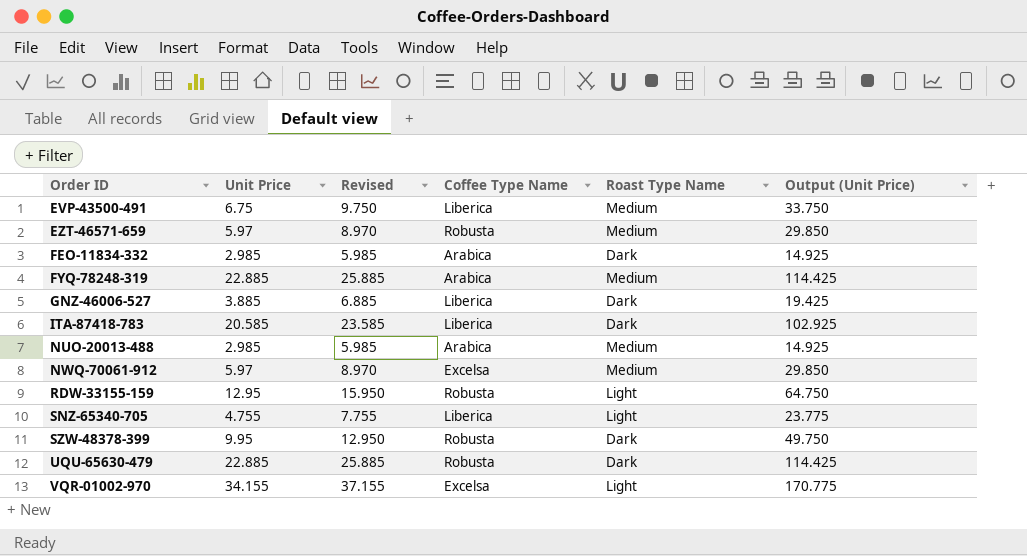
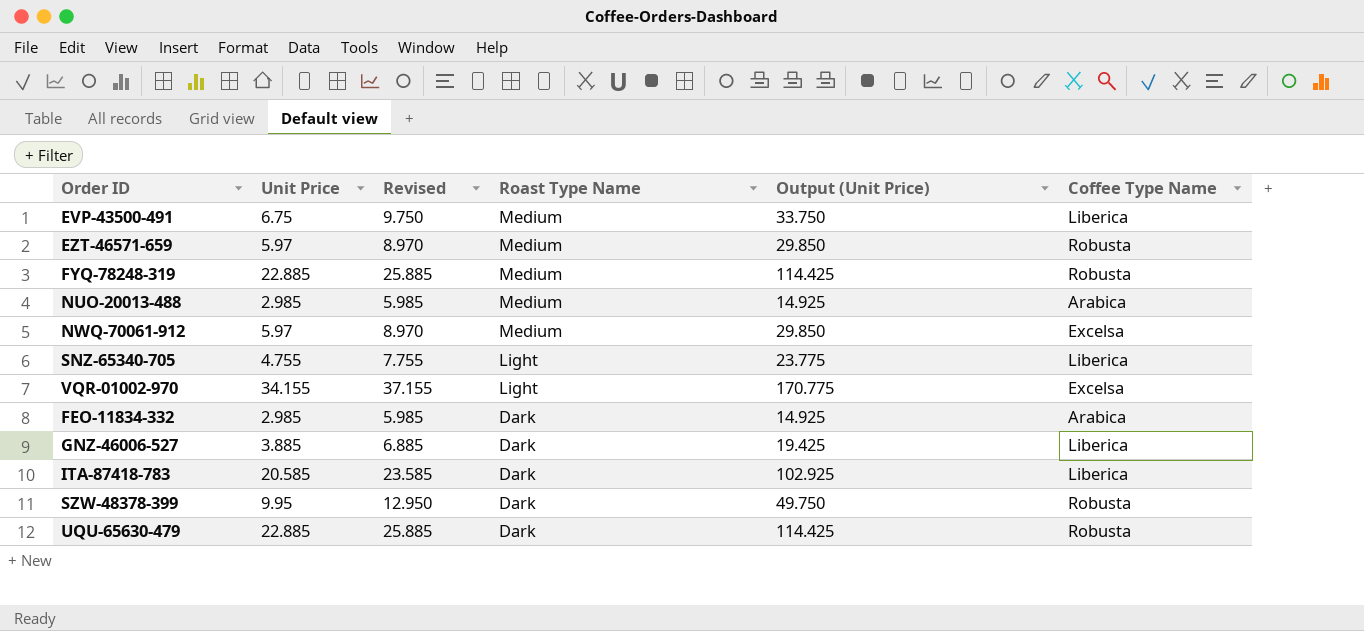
row order: Order ID ascending -> Roast Type Name descending
column Coffee Type Name | position: 4 -> 6
row RDW-33155-159: 12.95 | 15.950 | Robusta | Light | 64.750 -> none
FYQ-78248-319 | Coffee Type Name: Arabica -> Robusta

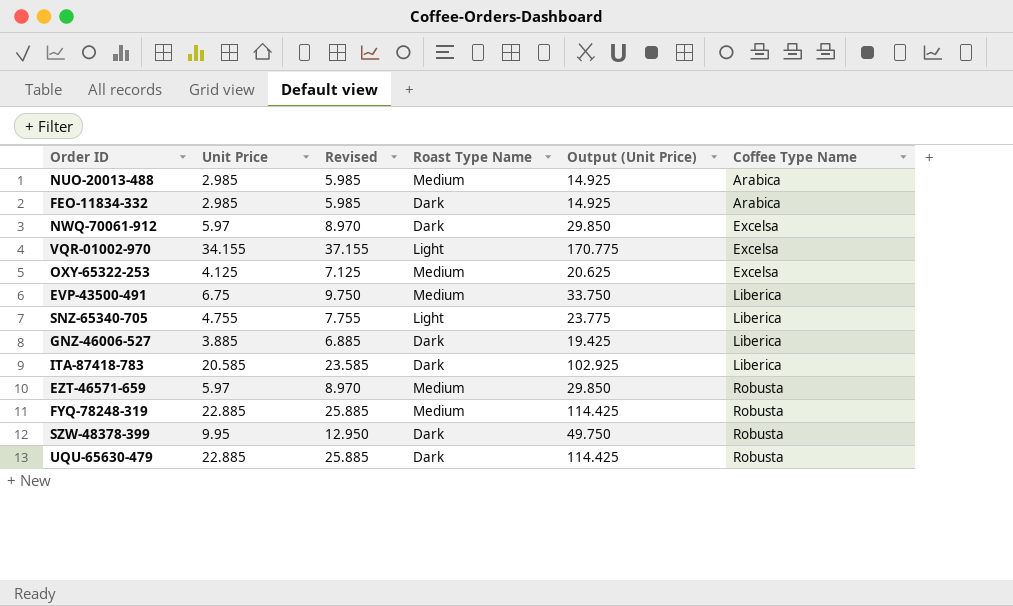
row order: Roast Type Name descending -> Coffee Type Name ascending
NWQ-70061-912 | Roast Type Name: Medium -> Dark
row OXY-65322-253: none -> 4.125 | 7.125 | Medium | 20.625 | Excelsa

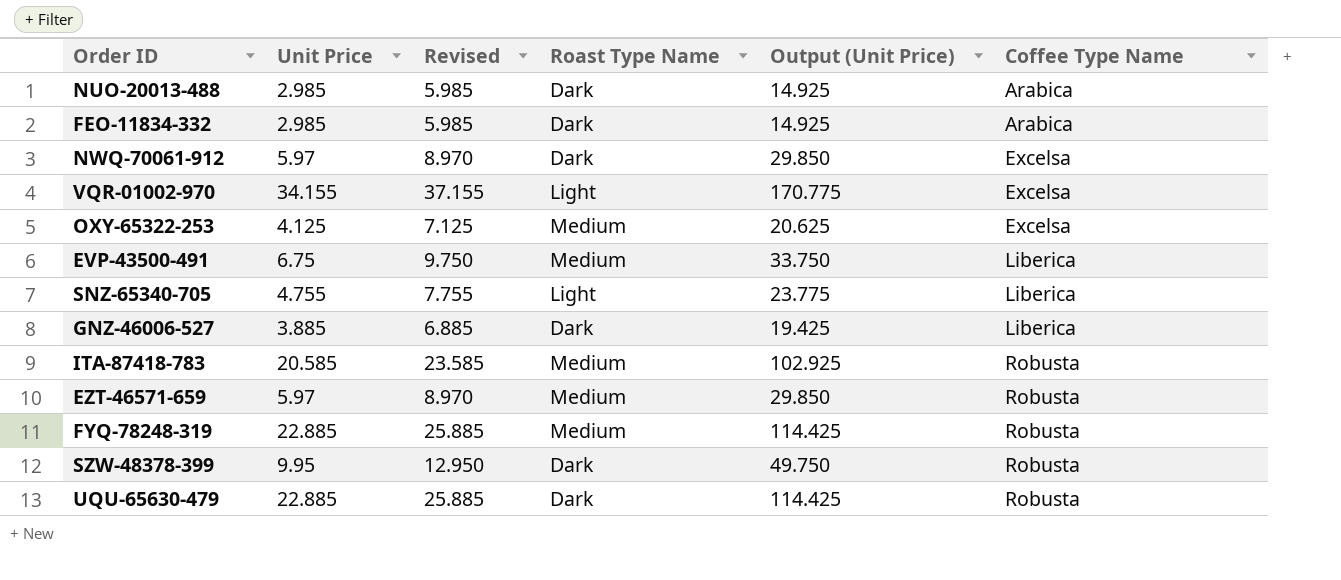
NUO-20013-488 | Roast Type Name: Medium -> Dark
ITA-87418-783 | Roast Type Name: Dark -> Medium
ITA-87418-783 | Coffee Type Name: Liberica -> Robusta

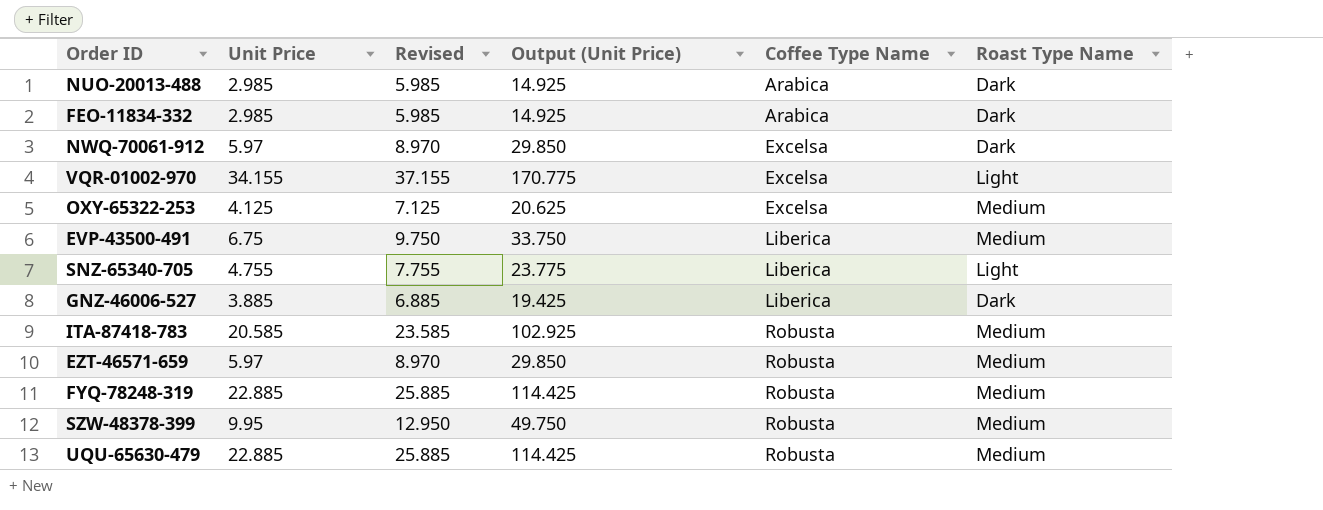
column Roast Type Name | position: 4 -> 6
SZW-48378-399 | Roast Type Name: Dark -> Medium
UQU-65630-479 | Roast Type Name: Dark -> Medium

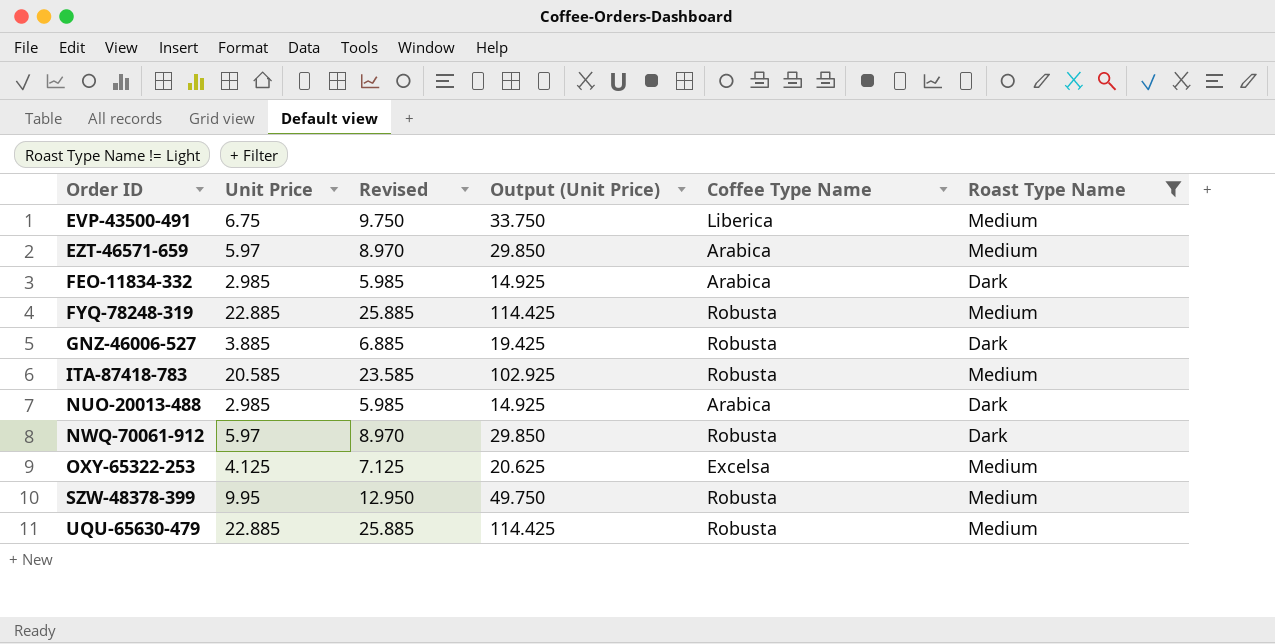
filter: none -> Roast Type Name != Light
row order: Coffee Type Name ascending -> Order ID ascending
EZT-46571-659 | Coffee Type Name: Robusta -> Arabica
GNZ-46006-527 | Coffee Type Name: Liberica -> Robusta
NWQ-70061-912 | Coffee Type Name: Excelsa -> Robusta

